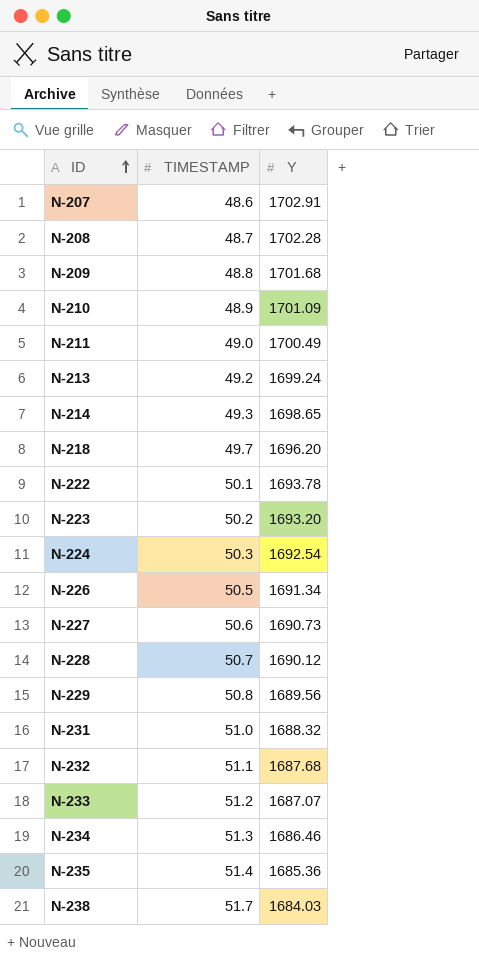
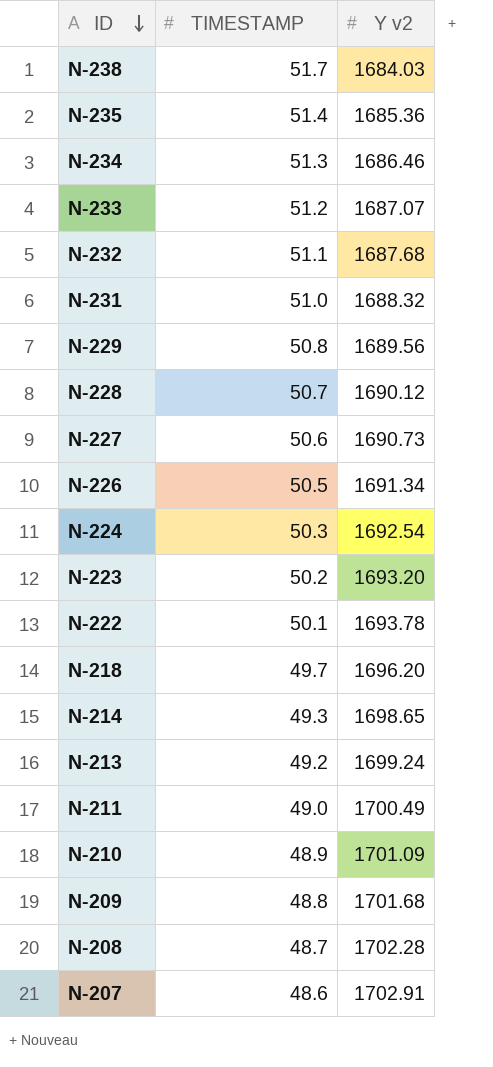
row order: ID ascending -> ID descending
column name: Y -> Y v2

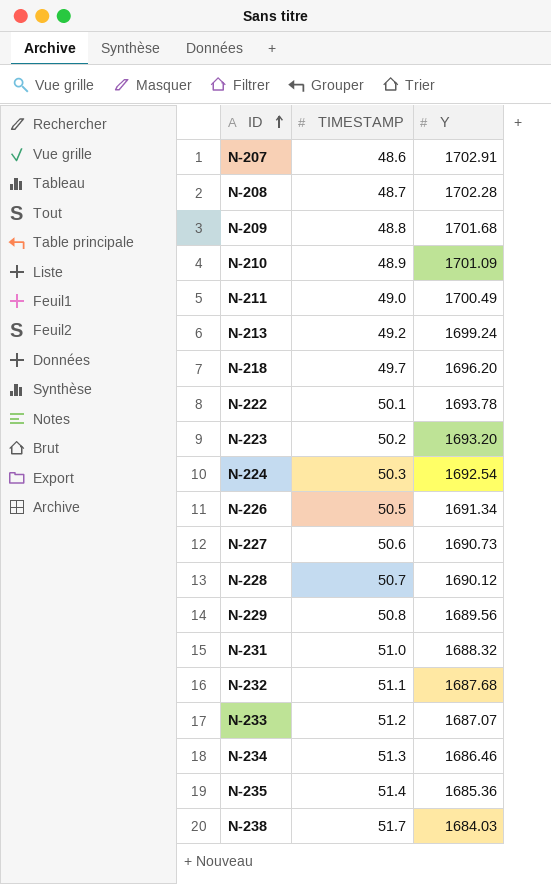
row order: ID descending -> ID ascending
column name: Y v2 -> Y
row N-214: 49.3 | 1698.65 -> none

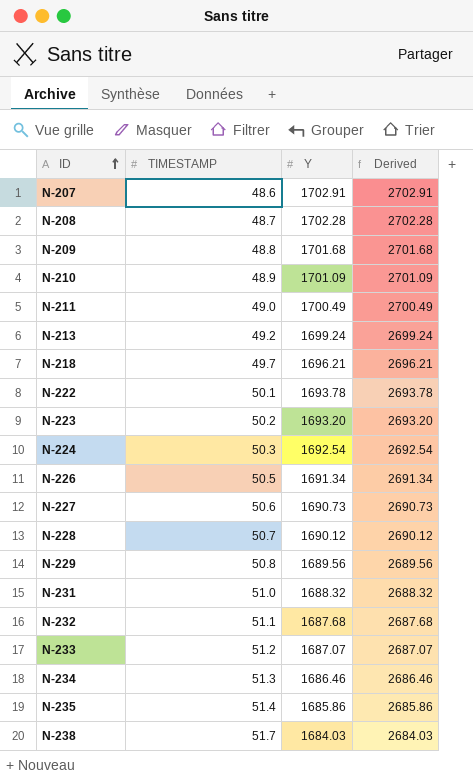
column Derived | formula: none -> [Y] + 1000
N-218 | Y: 1696.20 -> 1696.21
N-235 | Y: 1685.36 -> 1685.86

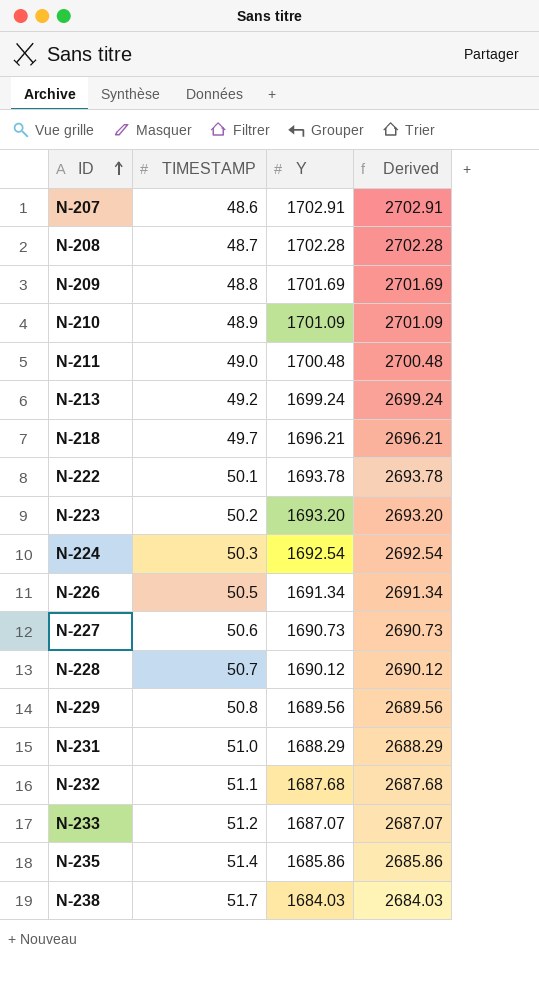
row N-234: 51.3 | 1686.46 | 2686.46 -> none
N-209 | Y: 1701.68 -> 1701.69
N-209 | Derived: 2701.68 -> 2701.69
N-211 | Y: 1700.49 -> 1700.48
N-211 | Derived: 2700.49 -> 2700.48
N-231 | Y: 1688.32 -> 1688.29
N-231 | Derived: 2688.32 -> 2688.29

